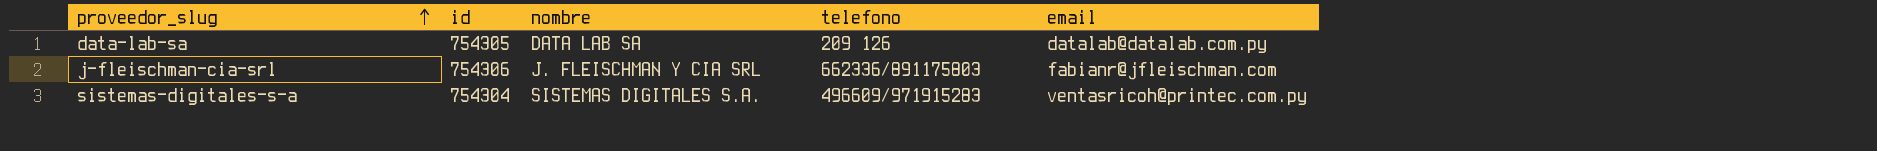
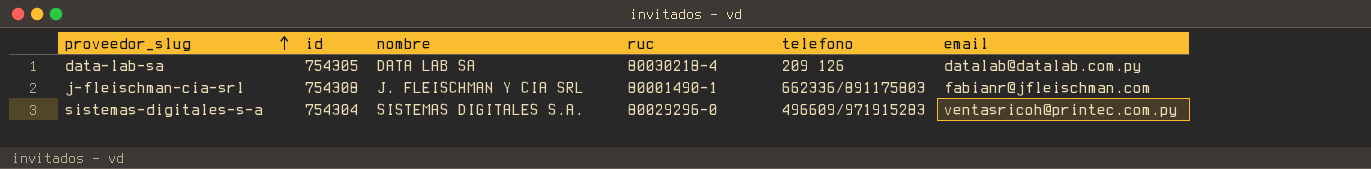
column ruc | position: none -> 4
j-fleischman-cia-srl | id: 754306 -> 754308

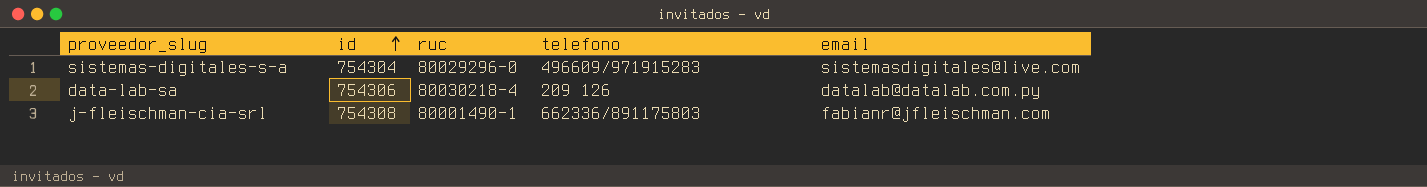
row order: proveedor_slug ascending -> id ascending
column nombre | position: 3 -> none
sistemas-digitales-s-a | email: ventasricoh@printec.com.py -> sistemasdigitales@live.com
data-lab-sa | id: 754305 -> 754306

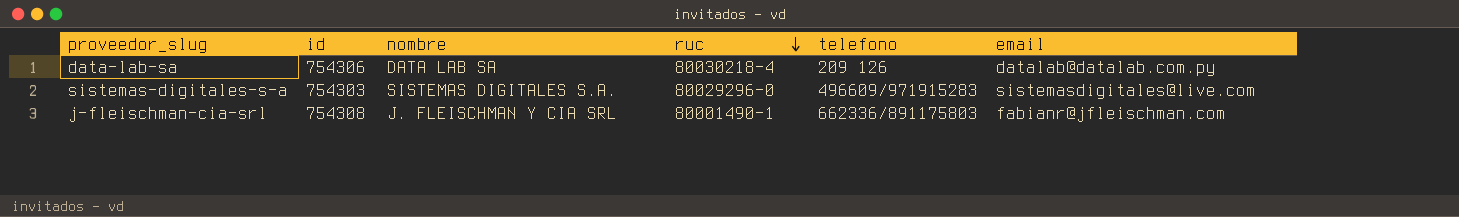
row order: id ascending -> ruc descending
column nombre | position: none -> 3
sistemas-digitales-s-a | id: 754304 -> 754303

